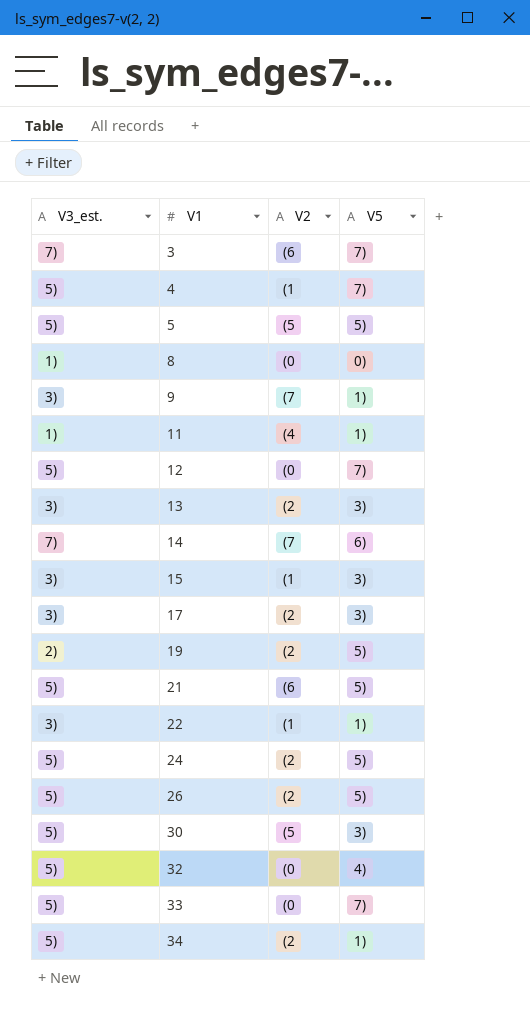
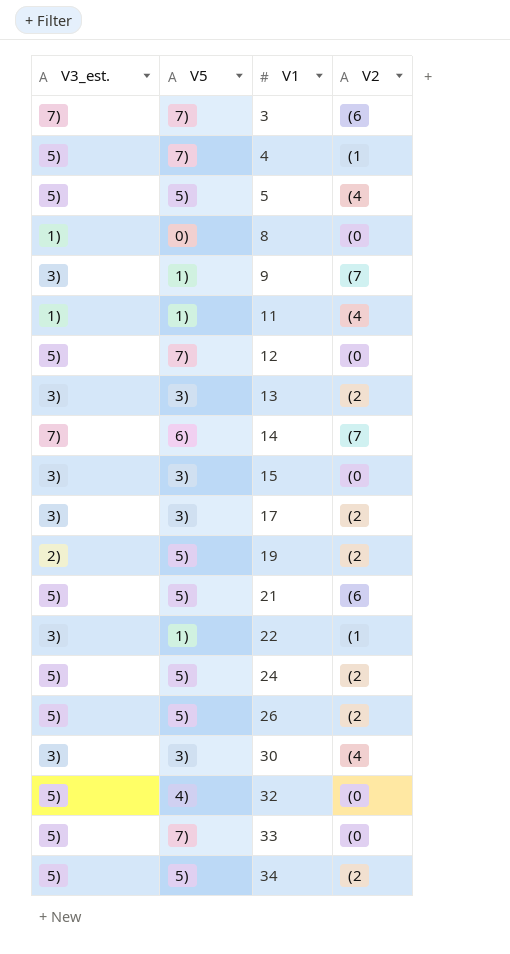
column V5 | position: 4 -> 2
5 | V2: (5 -> (4
15 | V2: (1 -> (0
30 | V3_est.: 5) -> 3)
30 | V2: (5 -> (4
34 | V5: 1) -> 5)

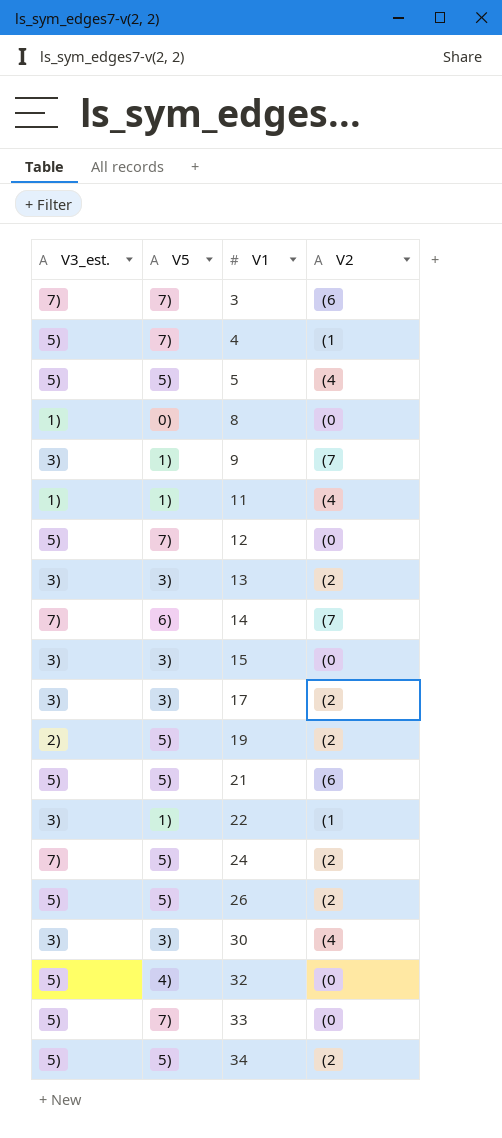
24 | V3_est.: 5) -> 7)

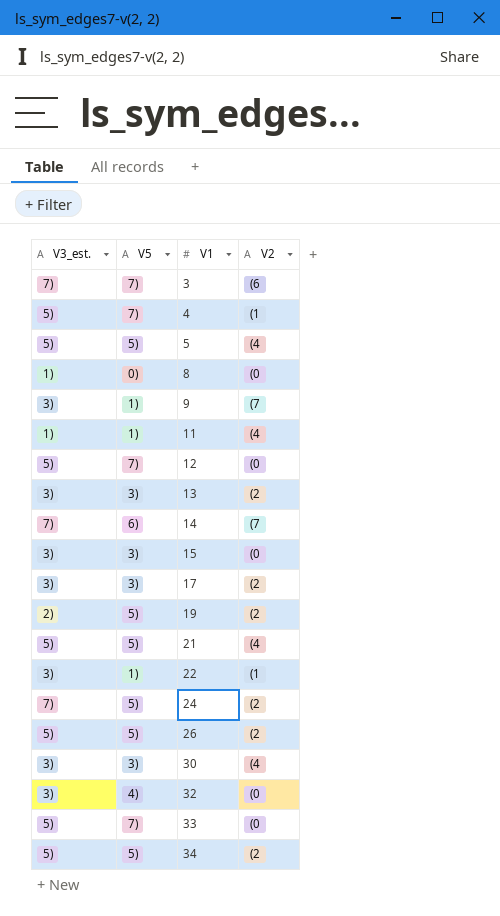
21 | V2: (6 -> (4
32 | V3_est.: 5) -> 3)

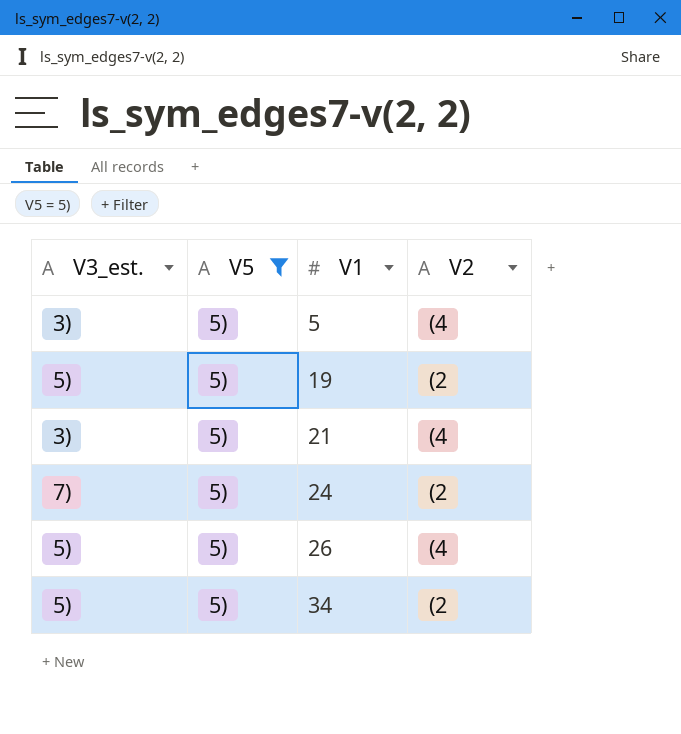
filter: none -> V5 = 5)
5 | V3_est.: 5) -> 3)
19 | V3_est.: 2) -> 5)
21 | V3_est.: 5) -> 3)
26 | V2: (2 -> (4

